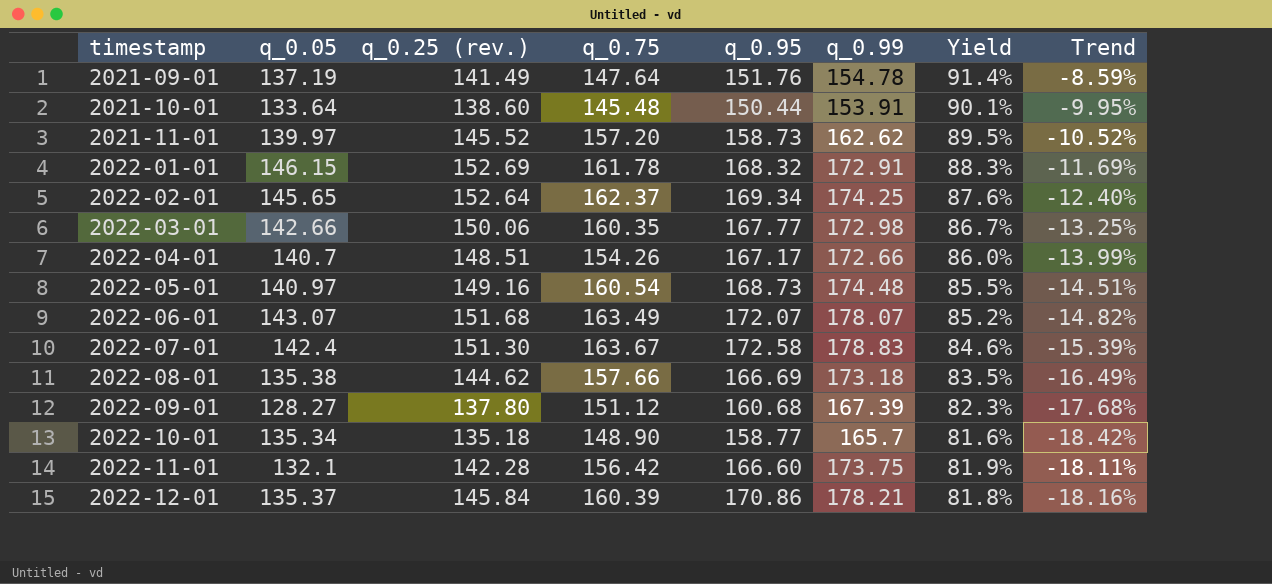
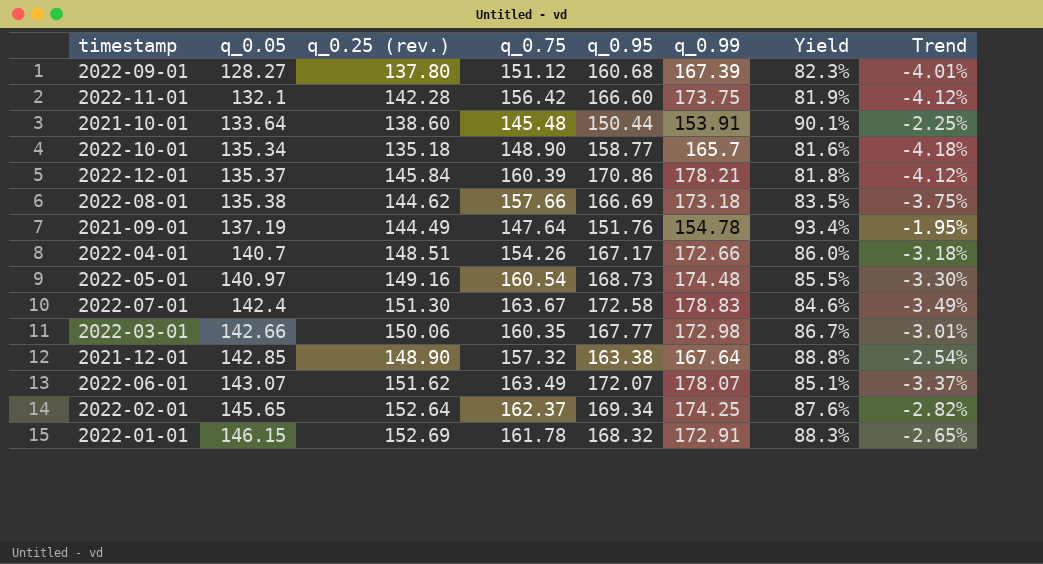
row order: timestamp ascending -> q_0.05 ascending
column Trend | formula: ([q_0.25 (rev.)] - [q_0.99]) / [q_0.99] -> ([q_0.95] - [q_0.99]) / [q_0.99]
row 2021-11-01: 139.97 | 145.52 | 157.20 | 158.73 | 162.62 | 89.5% | -10.52% -> none
2021-09-01 | q_0.25 (rev.): 141.49 -> 144.49
2021-09-01 | Yield: 91.4% -> 93.4%
row 2021-12-01: none -> 142.85 | 148.90 | 157.32 | 163.38 | 167.64 | 88.8% | -2.54%
2022-06-01 | q_0.25 (rev.): 151.68 -> 151.62
2022-06-01 | Yield: 85.2% -> 85.1%

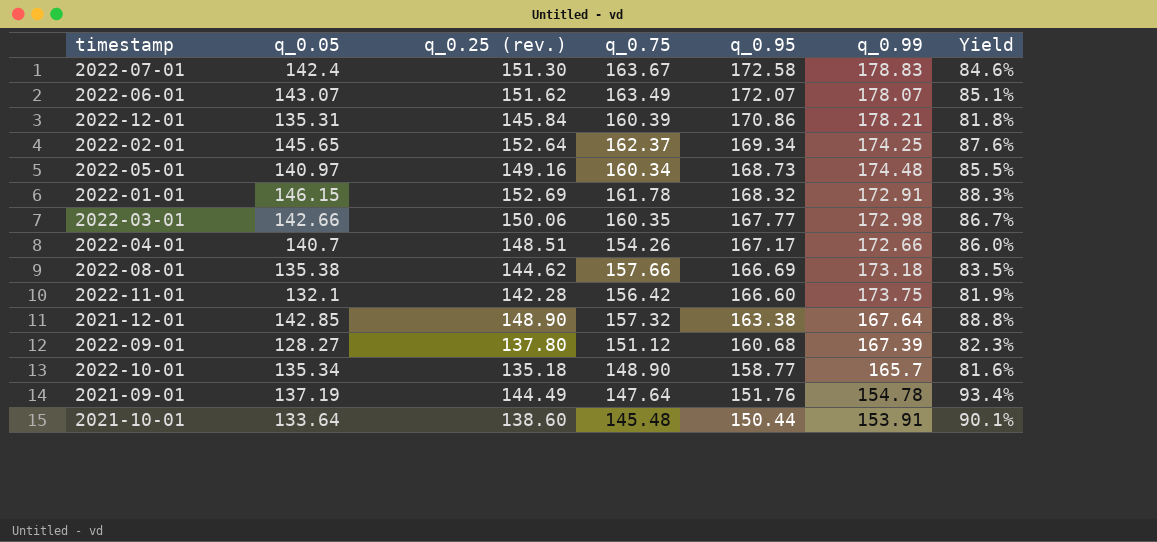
row order: q_0.05 ascending -> q_0.95 descending
column Trend | formula: ([q_0.95] - [q_0.99]) / [q_0.99] -> none
2022-12-01 | q_0.05: 135.37 -> 135.31
2022-05-01 | q_0.75: 160.54 -> 160.34

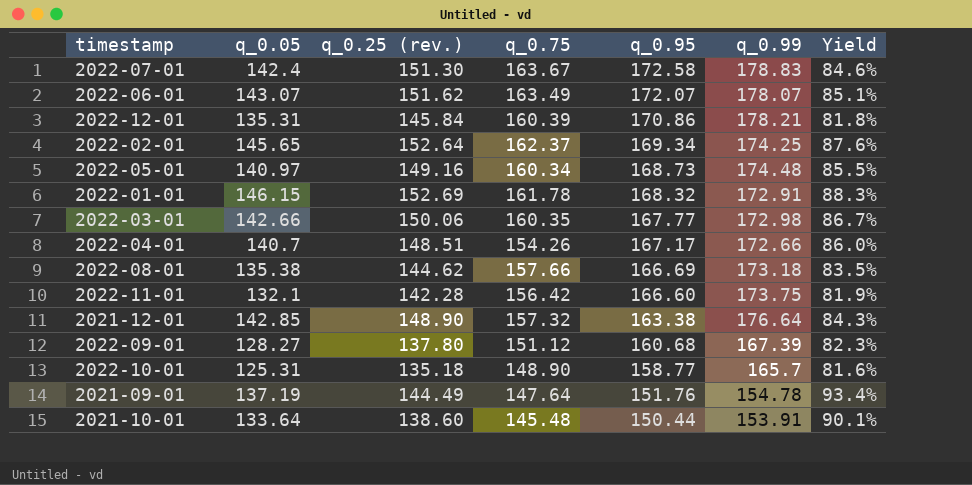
2021-12-01 | q_0.99: 167.64 -> 176.64
2021-12-01 | Yield: 88.8% -> 84.3%
2022-10-01 | q_0.05: 135.34 -> 125.31

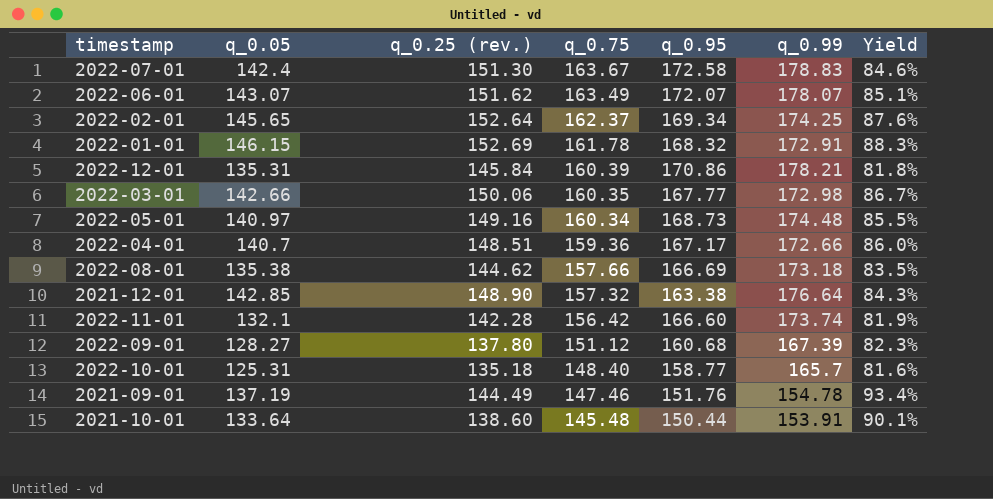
row order: q_0.95 descending -> q_0.75 descending
2022-04-01 | q_0.75: 154.26 -> 159.36
2022-11-01 | q_0.99: 173.75 -> 173.74
2022-10-01 | q_0.75: 148.90 -> 148.40
2021-09-01 | q_0.75: 147.64 -> 147.46

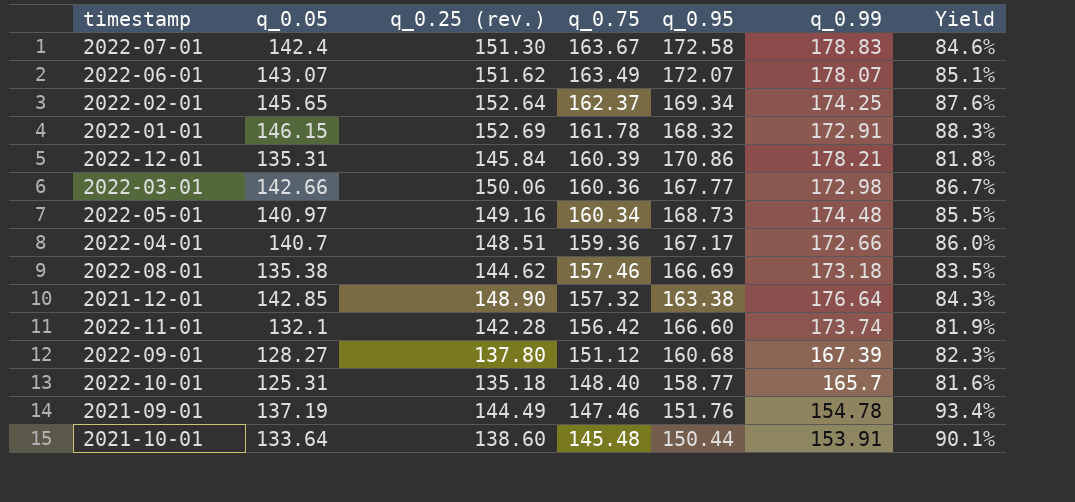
2022-03-01 | q_0.75: 160.35 -> 160.36
2022-08-01 | q_0.75: 157.66 -> 157.46

